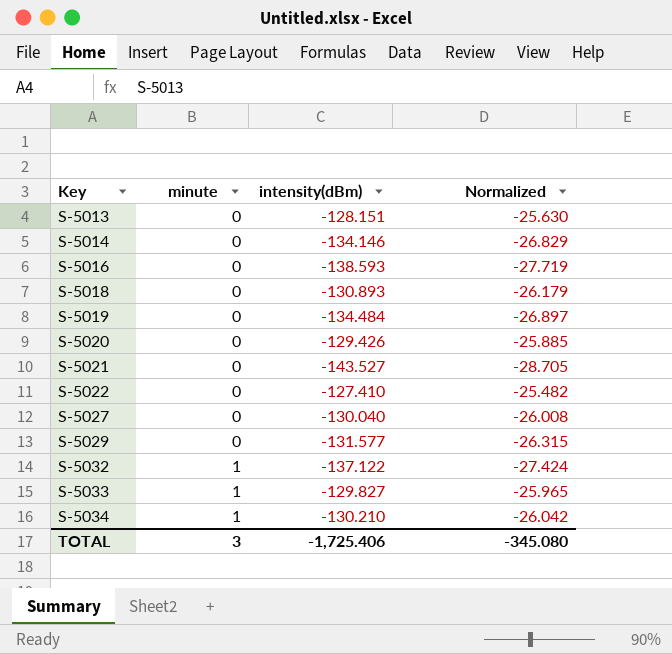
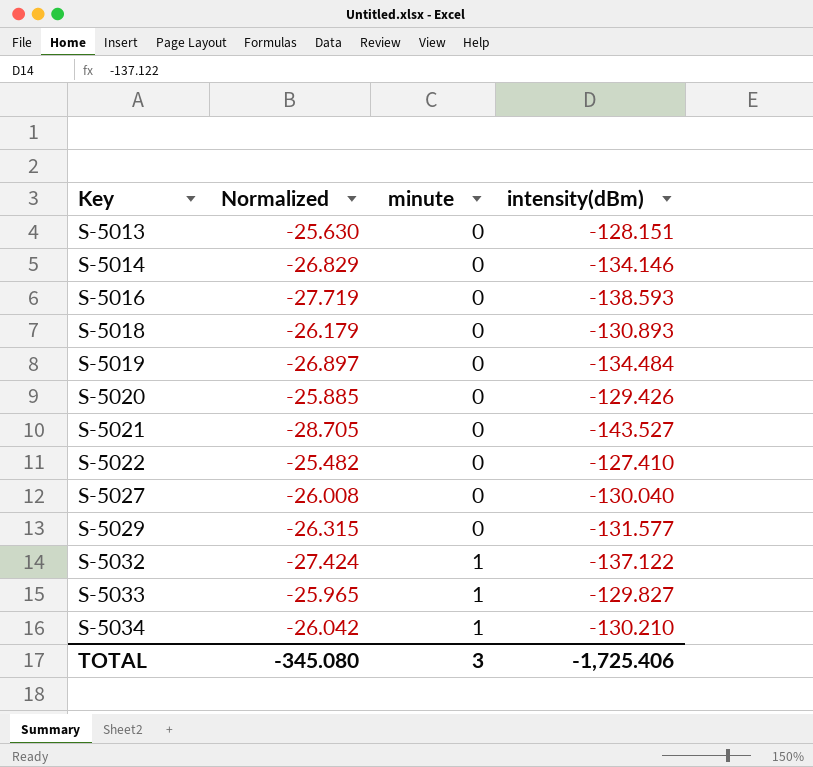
column Normalized | position: 4 -> 2

